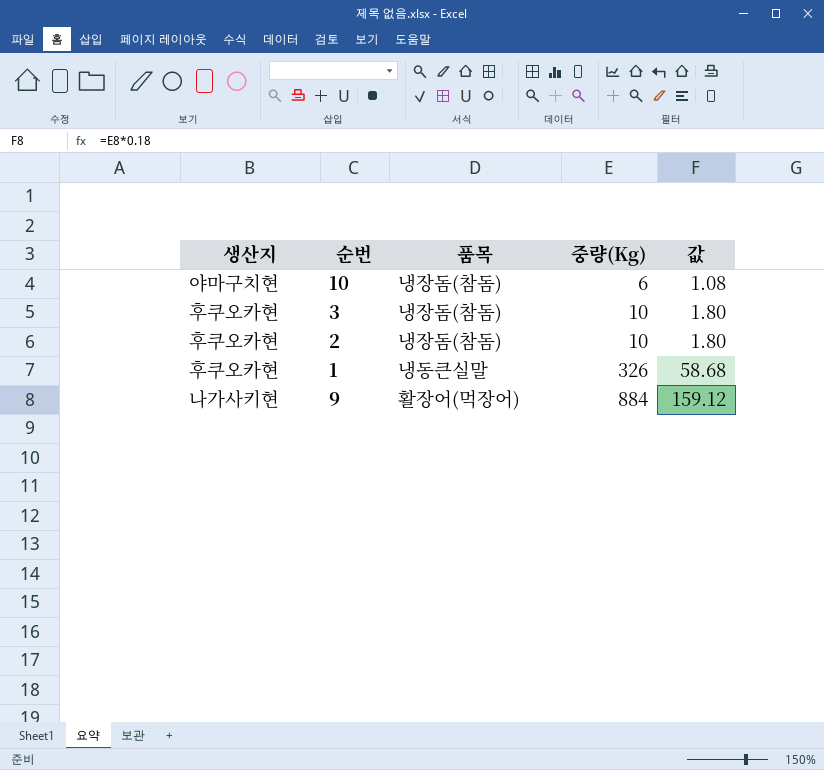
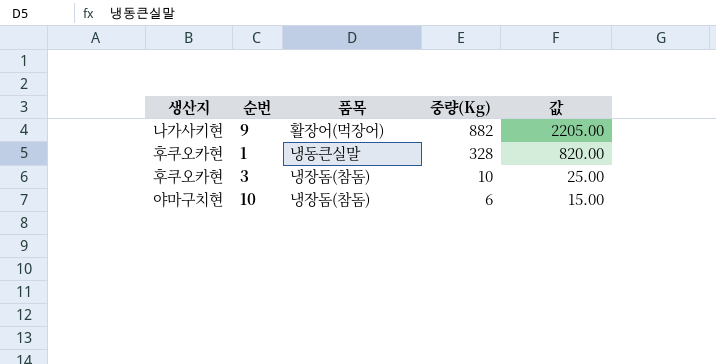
row order: 중량(Kg) ascending -> 중량(Kg) descending
column 값 | formula: [중량(Kg)] * 0.18 -> [중량(Kg)] * 2.5
row 2: 후쿠오카현 | 냉장돔(참돔) | 10 | 1.80 -> none
9 | 중량(Kg): 884 -> 882
1 | 중량(Kg): 326 -> 328

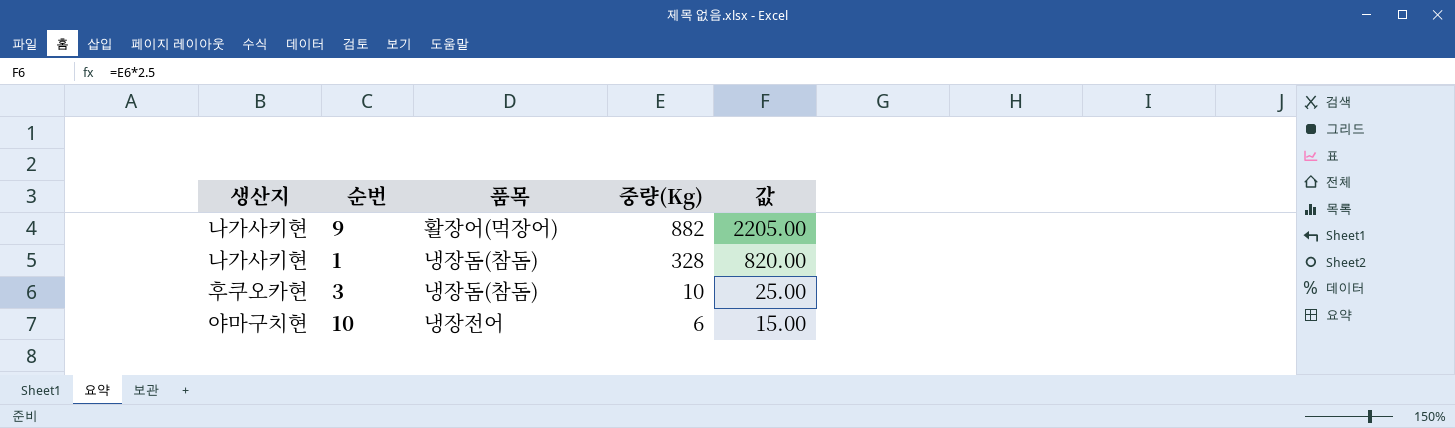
1 | 생산지: 후쿠오카현 -> 나가사키현
1 | 품목: 냉동큰실말 -> 냉장돔(참돔)
10 | 품목: 냉장돔(참돔) -> 냉장전어

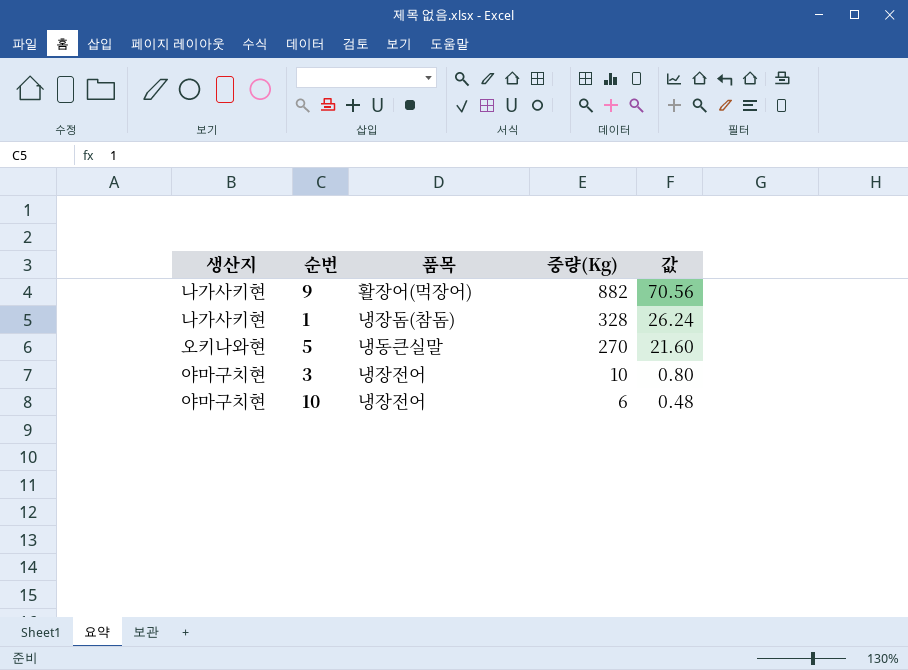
column 값 | formula: [중량(Kg)] * 2.5 -> [중량(Kg)] * 0.08
row 5: none -> 오키나와현 | 냉동큰실말 | 270 | 21.60
3 | 생산지: 후쿠오카현 -> 야마구치현
3 | 품목: 냉장돔(참돔) -> 냉장전어

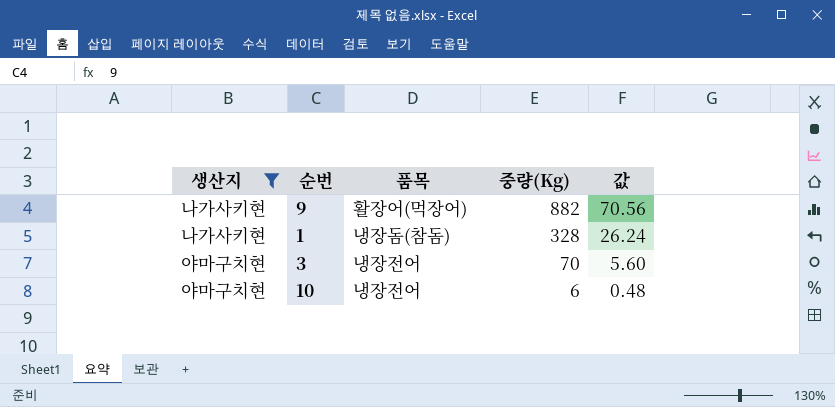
filter: none -> 생산지 != 오키나와현
3 | 중량(Kg): 10 -> 70
3 | 값: 0.80 -> 5.60

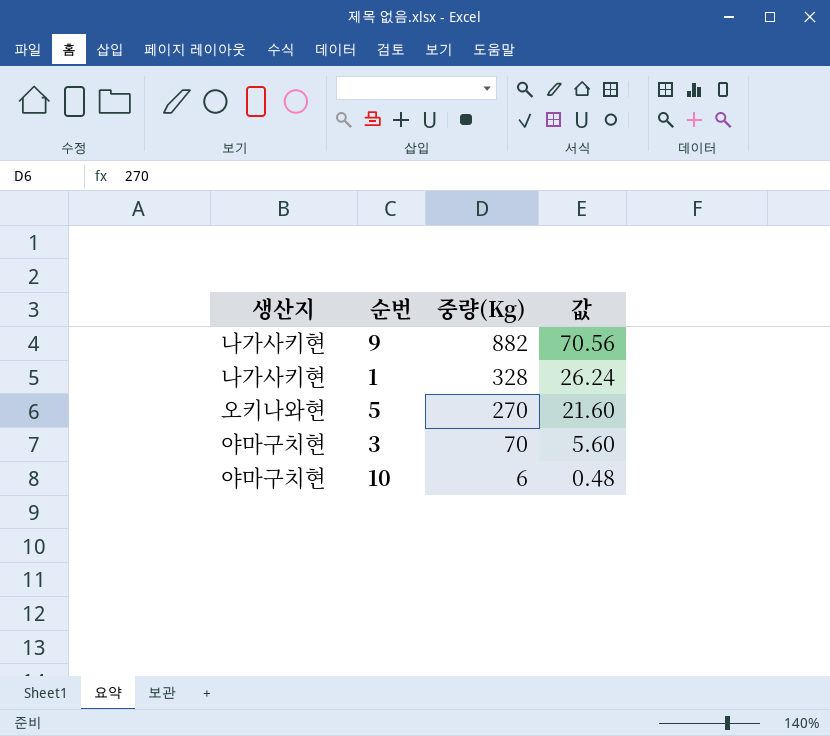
filter: 생산지 != 오키나와현 -> none
column 품목 | position: 3 -> none

